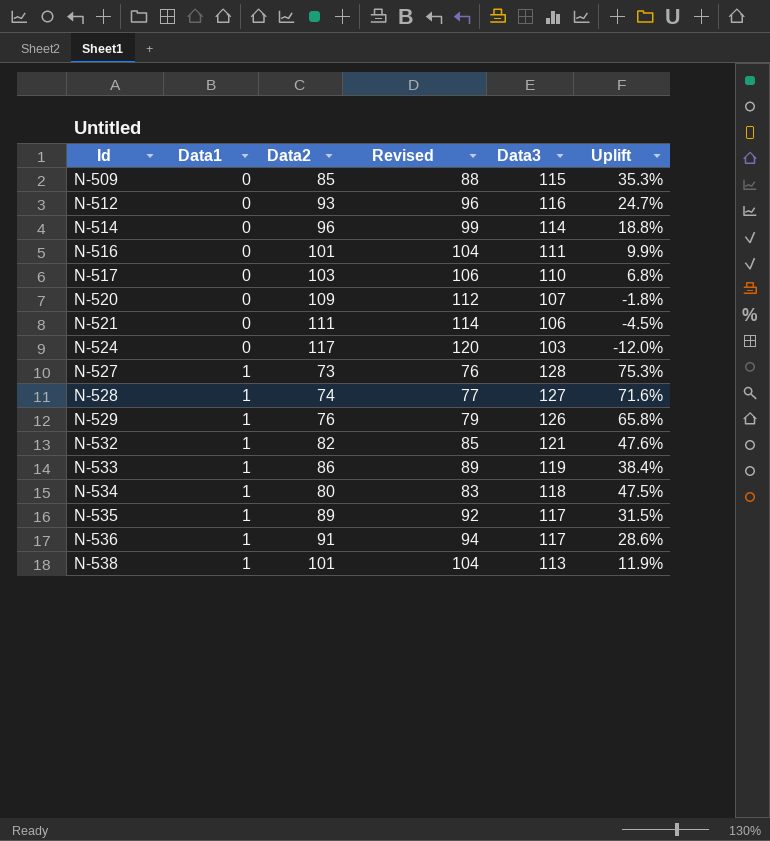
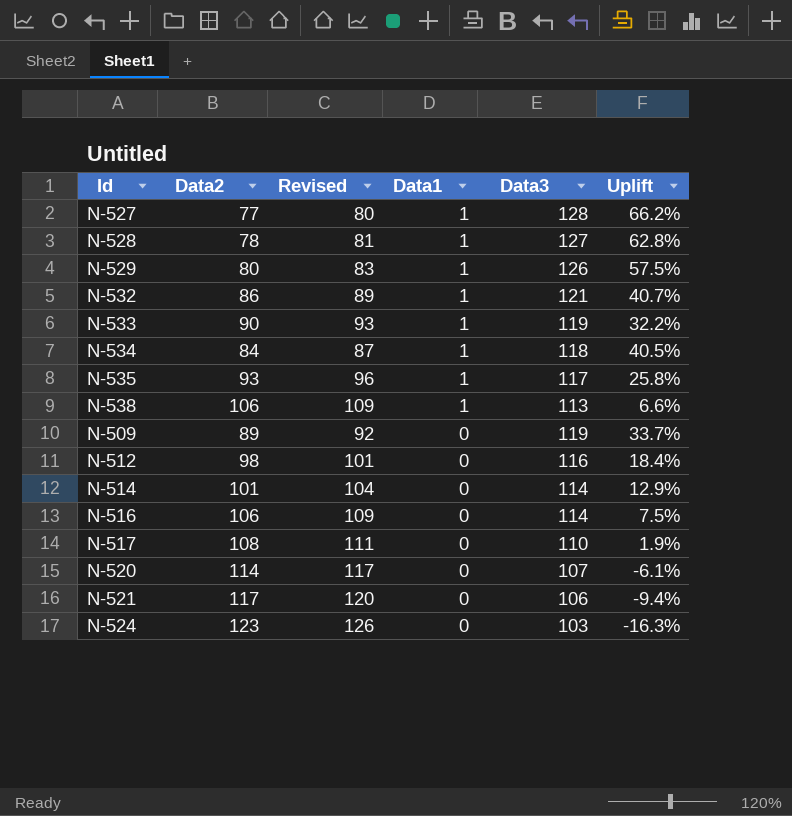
row order: Id ascending -> Data1 descending
column Data1 | position: 2 -> 4
row N-536: 1 | 91 | 94 | 117 | 28.6% -> none
N-527 | Data2: 73 -> 77
N-527 | Revised: 76 -> 80
N-527 | Uplift: 75.3% -> 66.2%
N-528 | Data2: 74 -> 78
N-528 | Revised: 77 -> 81
N-528 | Uplift: 71.6% -> 62.8%
N-529 | Data2: 76 -> 80
N-529 | Revised: 79 -> 83
N-529 | Uplift: 65.8% -> 57.5%
N-532 | Data2: 82 -> 86
N-532 | Revised: 85 -> 89
N-532 | Uplift: 47.6% -> 40.7%
N-533 | Data2: 86 -> 90
N-533 | Revised: 89 -> 93
N-533 | Uplift: 38.4% -> 32.2%
N-534 | Data2: 80 -> 84
N-534 | Revised: 83 -> 87
N-534 | Uplift: 47.5% -> 40.5%
N-535 | Data2: 89 -> 93
N-535 | Revised: 92 -> 96
N-535 | Uplift: 31.5% -> 25.8%
N-538 | Data2: 101 -> 106
N-538 | Revised: 104 -> 109
N-538 | Uplift: 11.9% -> 6.6%
N-509 | Data2: 85 -> 89
N-509 | Revised: 88 -> 92
N-509 | Data3: 115 -> 119
N-509 | Uplift: 35.3% -> 33.7%
N-512 | Data2: 93 -> 98
N-512 | Revised: 96 -> 101
N-512 | Uplift: 24.7% -> 18.4%
N-514 | Data2: 96 -> 101
N-514 | Revised: 99 -> 104
N-514 | Uplift: 18.8% -> 12.9%
N-516 | Data2: 101 -> 106
N-516 | Revised: 104 -> 109
N-516 | Data3: 111 -> 114
N-516 | Uplift: 9.9% -> 7.5%
N-517 | Data2: 103 -> 108
N-517 | Revised: 106 -> 111
N-517 | Uplift: 6.8% -> 1.9%
N-520 | Data2: 109 -> 114
N-520 | Revised: 112 -> 117
N-520 | Uplift: -1.8% -> -6.1%
N-521 | Data2: 111 -> 117
N-521 | Revised: 114 -> 120
N-521 | Uplift: -4.5% -> -9.4%
N-524 | Data2: 117 -> 123
N-524 | Revised: 120 -> 126
N-524 | Uplift: -12.0% -> -16.3%

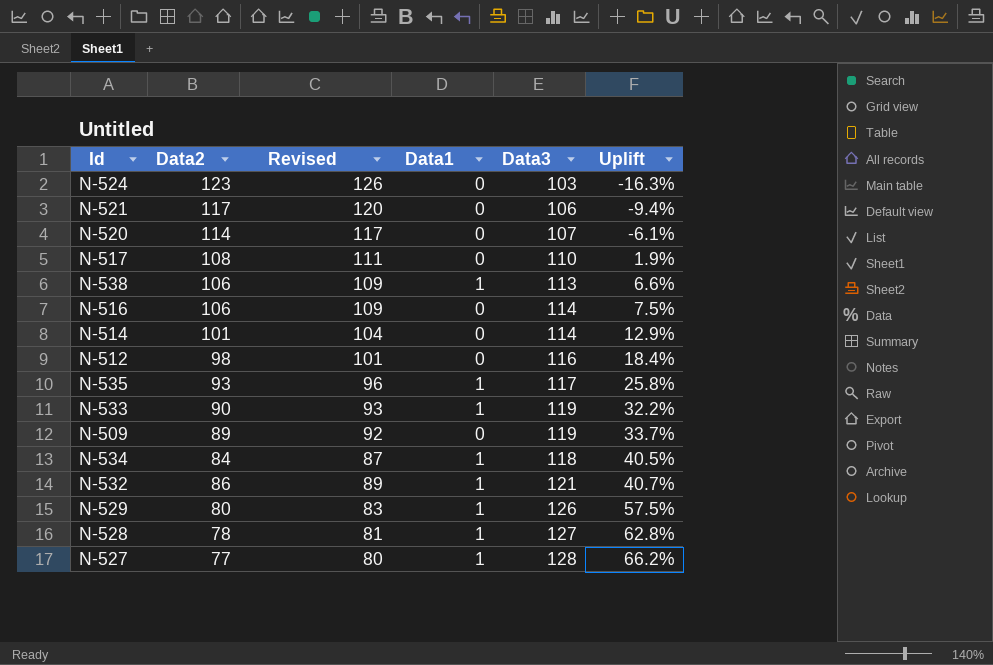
row order: Data1 descending -> Uplift ascending

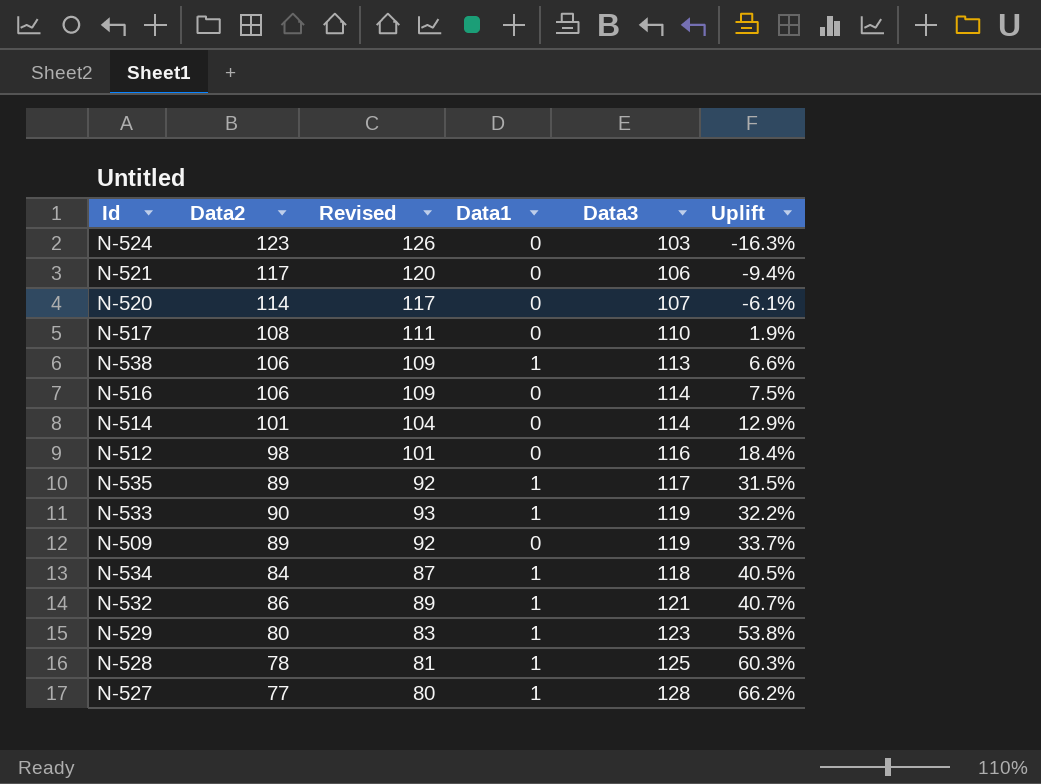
N-535 | Data2: 93 -> 89
N-535 | Revised: 96 -> 92
N-535 | Uplift: 25.8% -> 31.5%
N-529 | Data3: 126 -> 123
N-529 | Uplift: 57.5% -> 53.8%
N-528 | Data3: 127 -> 125
N-528 | Uplift: 62.8% -> 60.3%

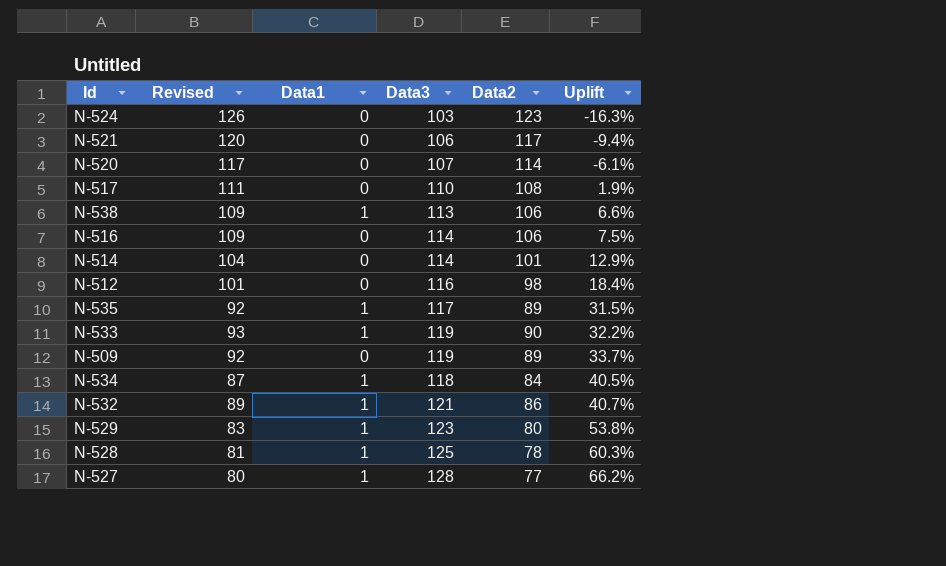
column Data2 | position: 2 -> 5

